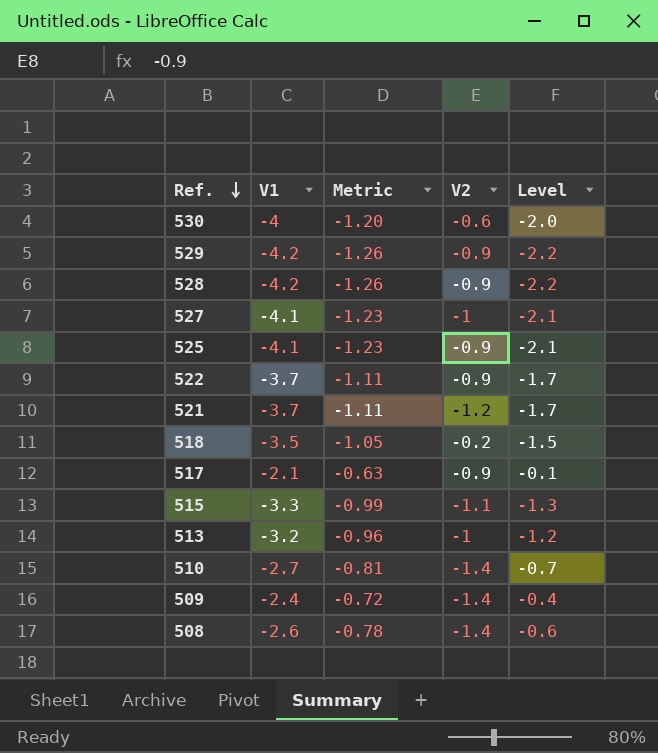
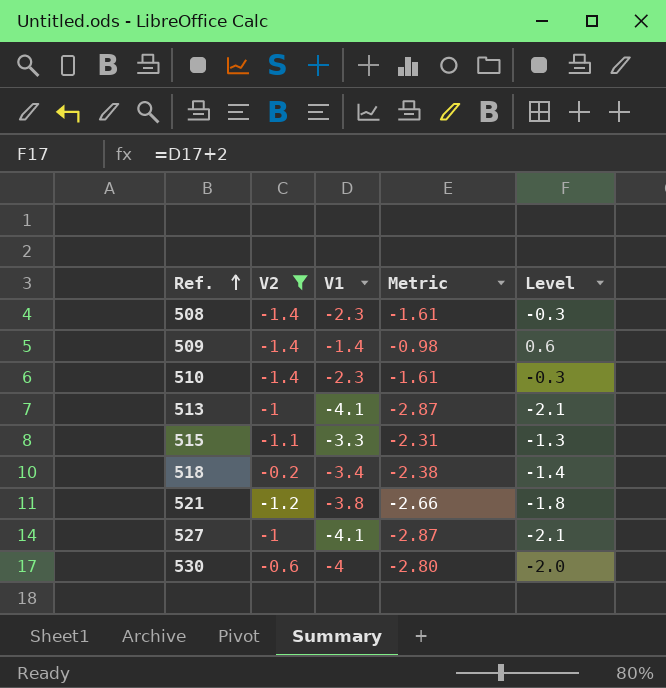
filter: none -> V2 != -0.9
row order: Ref. descending -> Ref. ascending
column V2 | position: 4 -> 2
column Metric | formula: [V1] * 0.3 -> [V1] * 0.7
508 | V1: -2.6 -> -2.3
508 | Level: -0.6 -> -0.3
509 | V1: -2.4 -> -1.4
509 | Level: -0.4 -> 0.6
510 | V1: -2.7 -> -2.3
510 | Level: -0.7 -> -0.3
513 | V1: -3.2 -> -4.1
513 | Level: -1.2 -> -2.1
518 | V1: -3.5 -> -3.4
518 | Level: -1.5 -> -1.4
521 | V1: -3.7 -> -3.8
521 | Level: -1.7 -> -1.8

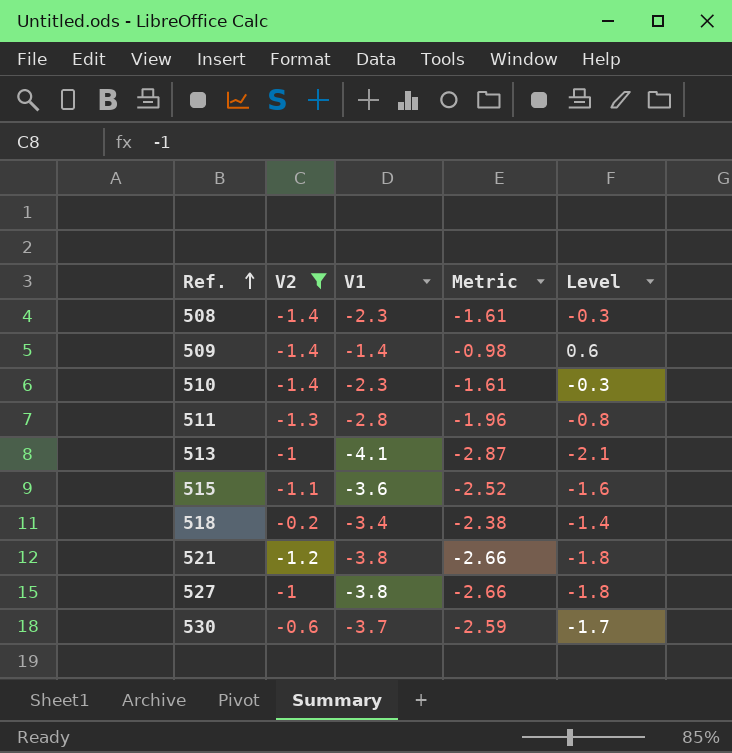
row 511: none -> -1.3 | -2.8 | -1.96 | -0.8
515 | V1: -3.3 -> -3.6
515 | Metric: -2.31 -> -2.52
515 | Level: -1.3 -> -1.6
527 | V1: -4.1 -> -3.8
527 | Metric: -2.87 -> -2.66
527 | Level: -2.1 -> -1.8
530 | V1: -4 -> -3.7
530 | Metric: -2.80 -> -2.59
530 | Level: -2.0 -> -1.7

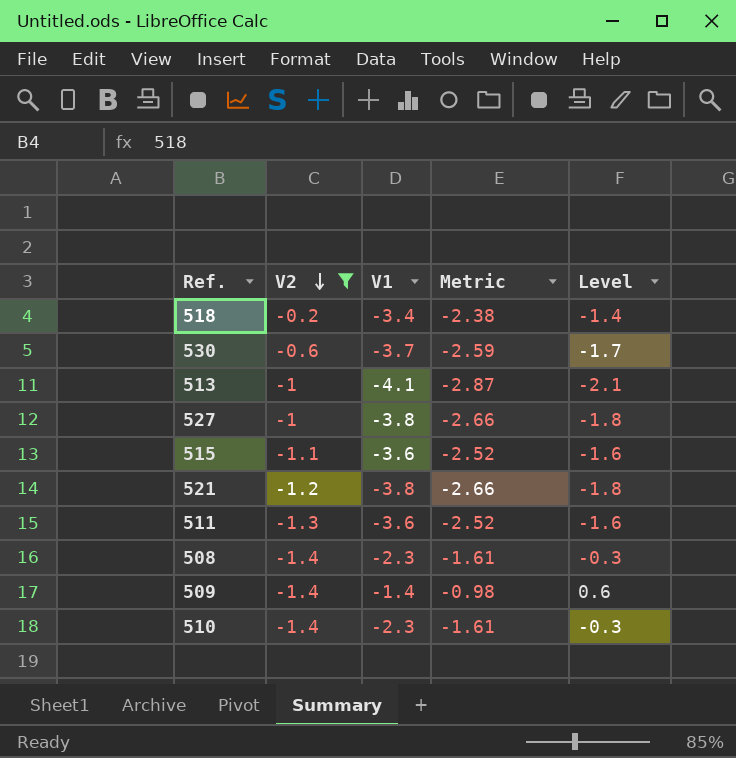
row order: Ref. ascending -> V2 descending
511 | V1: -2.8 -> -3.6
511 | Metric: -1.96 -> -2.52
511 | Level: -0.8 -> -1.6

